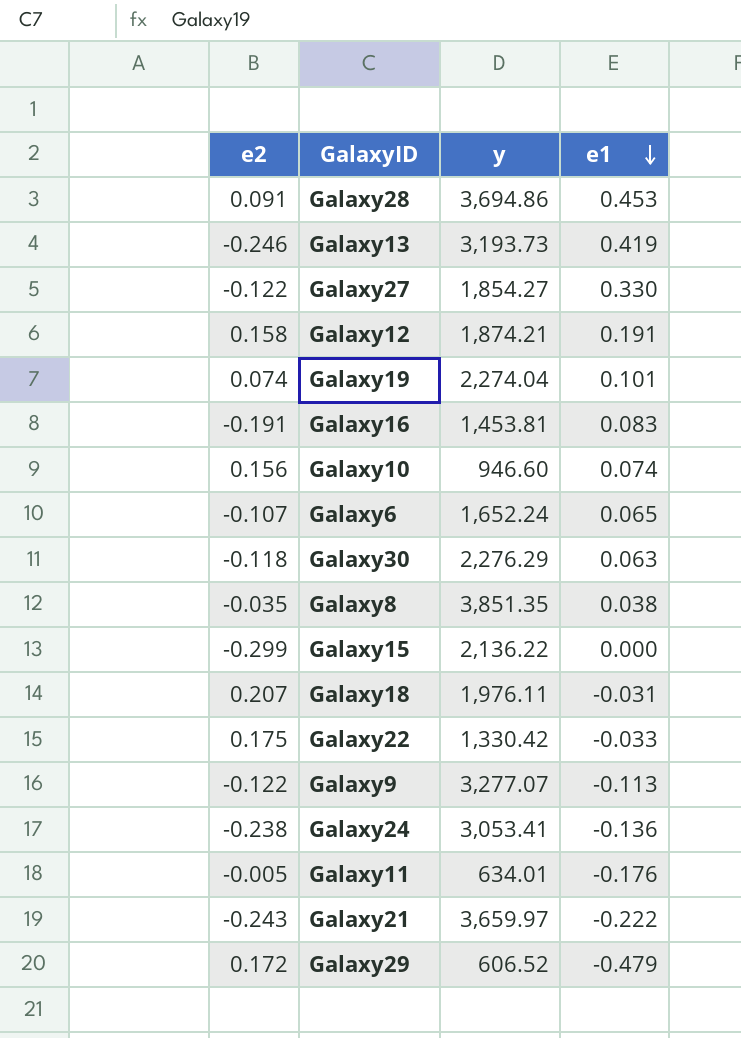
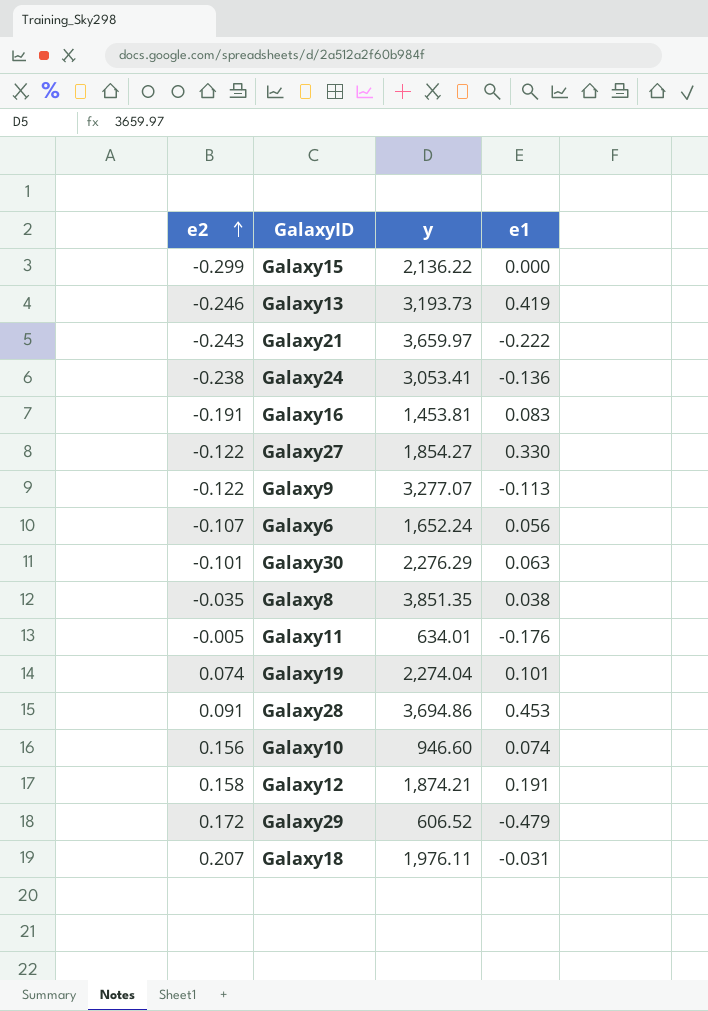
row order: e1 descending -> e2 ascending
row Galaxy22: 0.175 | 1,330.42 | -0.033 -> none
Galaxy6 | e1: 0.065 -> 0.056
Galaxy30 | e2: -0.118 -> -0.101

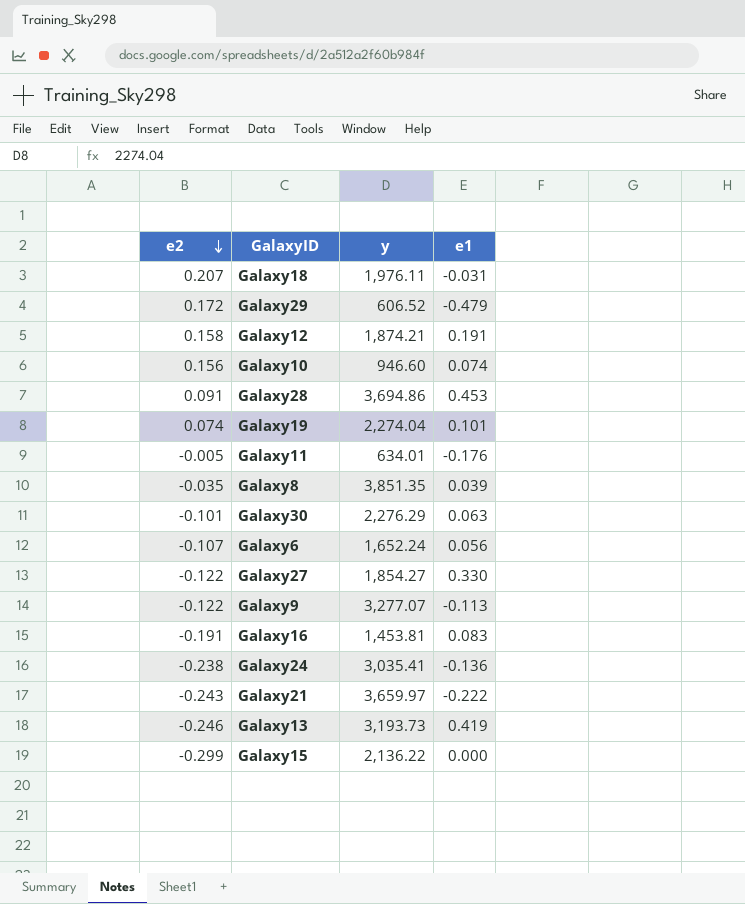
row order: e2 ascending -> e2 descending
Galaxy8 | e1: 0.038 -> 0.039
Galaxy24 | y: 3,053.41 -> 3,035.41

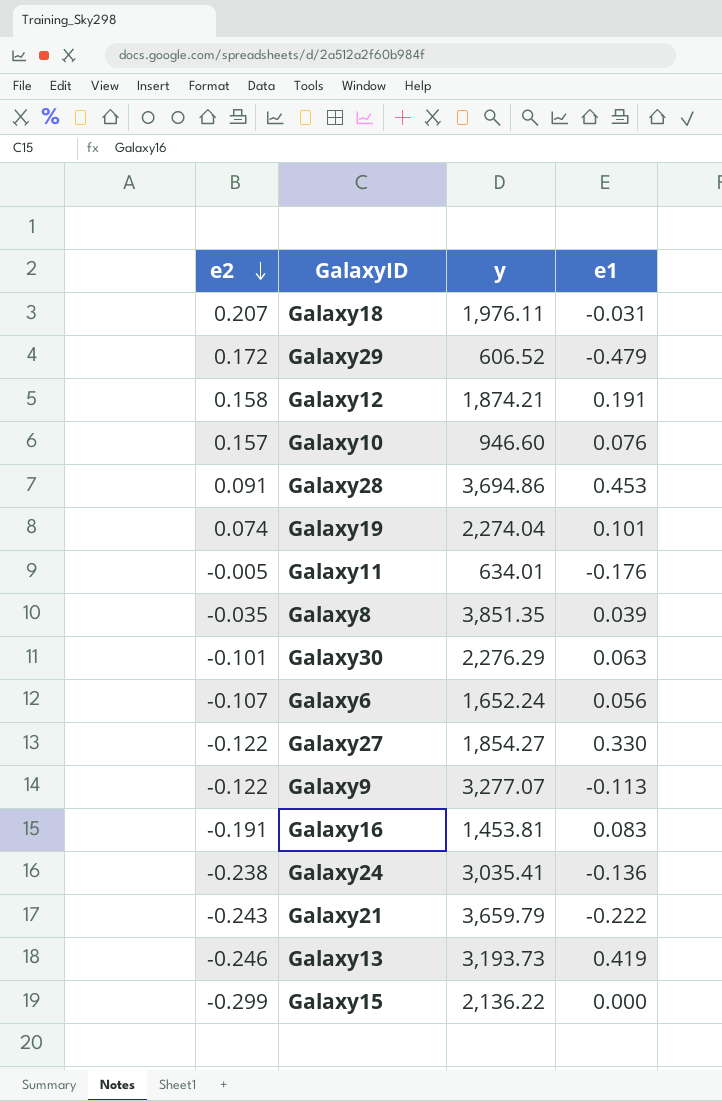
Galaxy10 | e2: 0.156 -> 0.157
Galaxy10 | e1: 0.074 -> 0.076
Galaxy21 | y: 3,659.97 -> 3,659.79

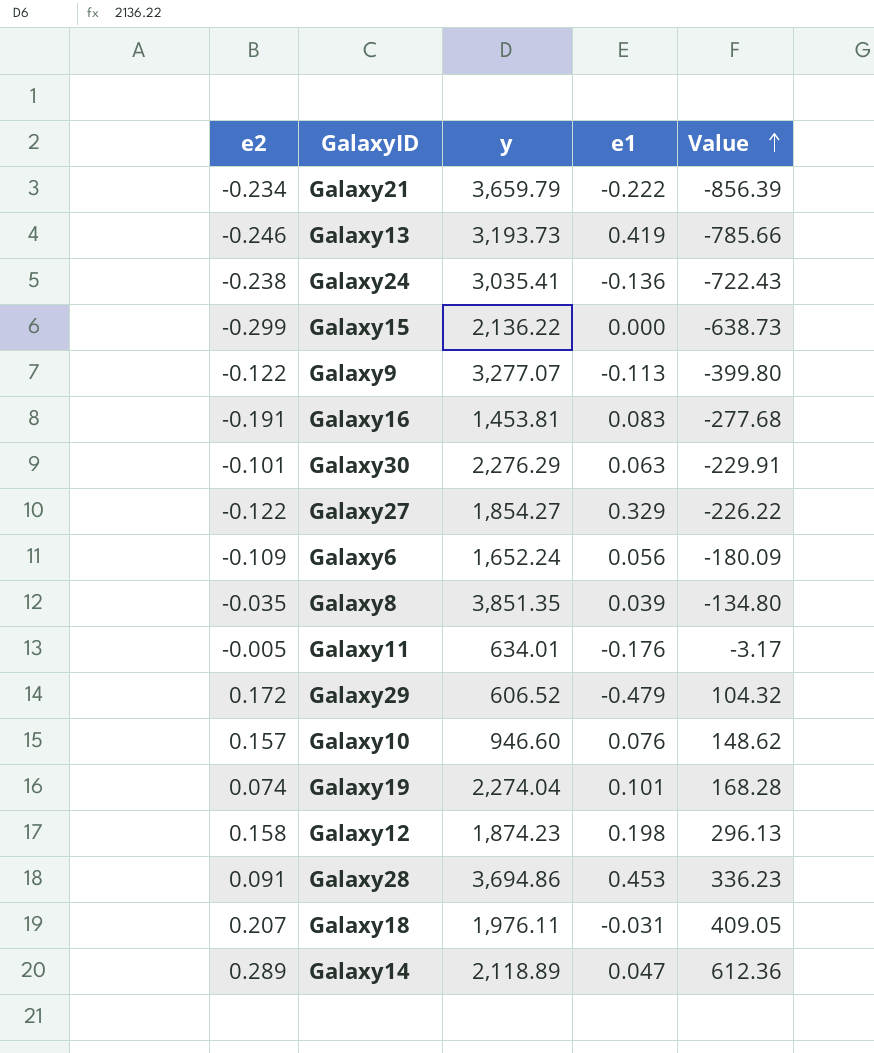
row order: e2 descending -> Value ascending
column Value | formula: none -> [e2] * [y]
Galaxy21 | e2: -0.243 -> -0.234
Galaxy27 | e1: 0.330 -> 0.329
Galaxy6 | e2: -0.107 -> -0.109
Galaxy12 | y: 1,874.21 -> 1,874.23
Galaxy12 | e1: 0.191 -> 0.198
row Galaxy14: none -> 0.289 | 2,118.89 | 0.047 | 612.36

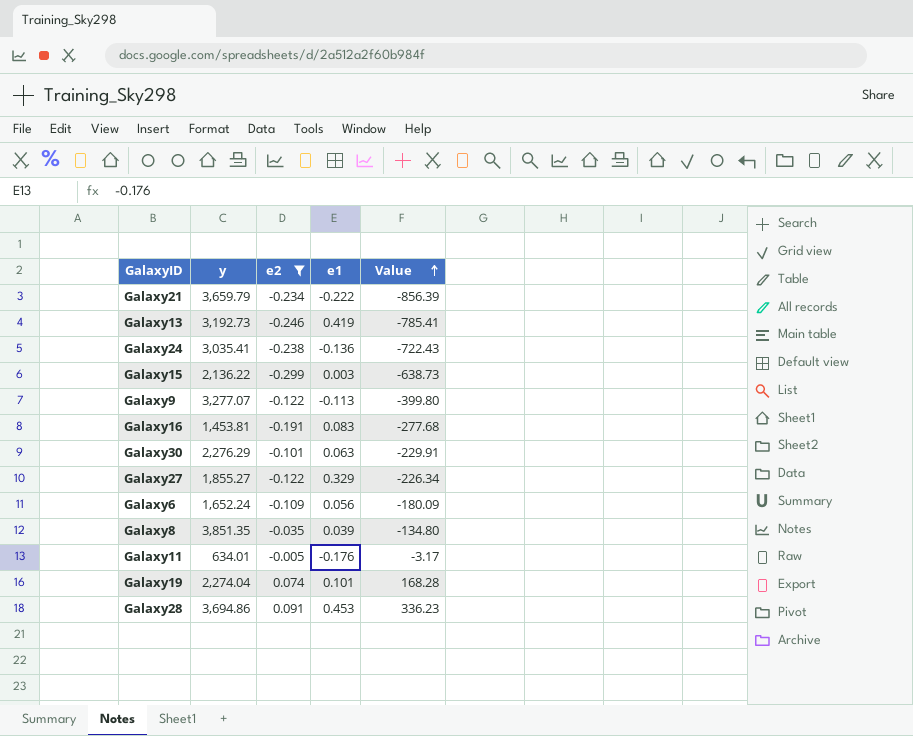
filter: none -> e2 <= 0.091
column e2 | position: 1 -> 3
Galaxy13 | y: 3,193.73 -> 3,192.73
Galaxy13 | Value: -785.66 -> -785.41
Galaxy15 | e1: 0.000 -> 0.003
Galaxy27 | y: 1,854.27 -> 1,855.27
Galaxy27 | Value: -226.22 -> -226.34

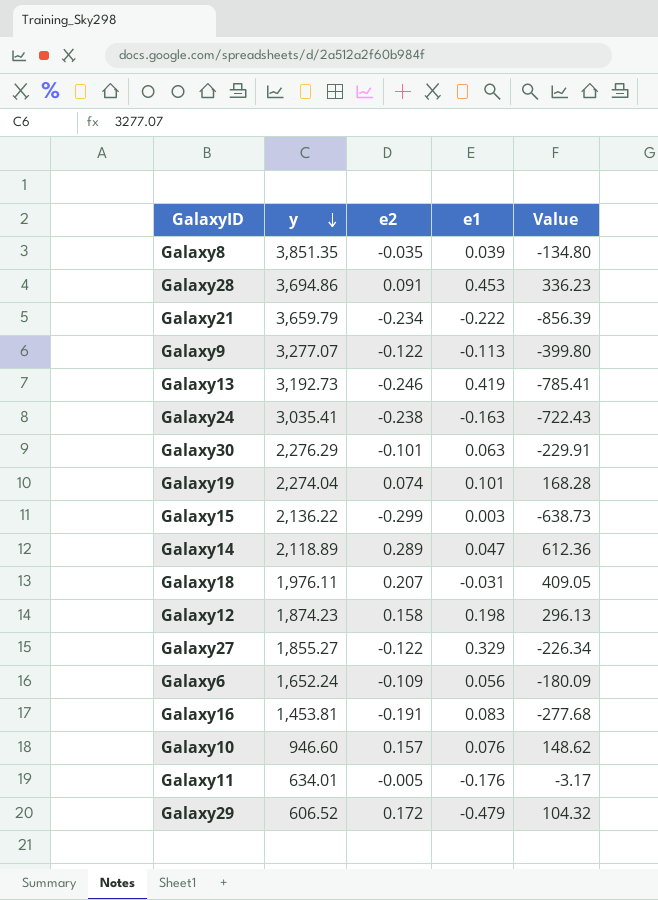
filter: e2 <= 0.091 -> none
row order: Value ascending -> y descending
Galaxy24 | e1: -0.136 -> -0.163

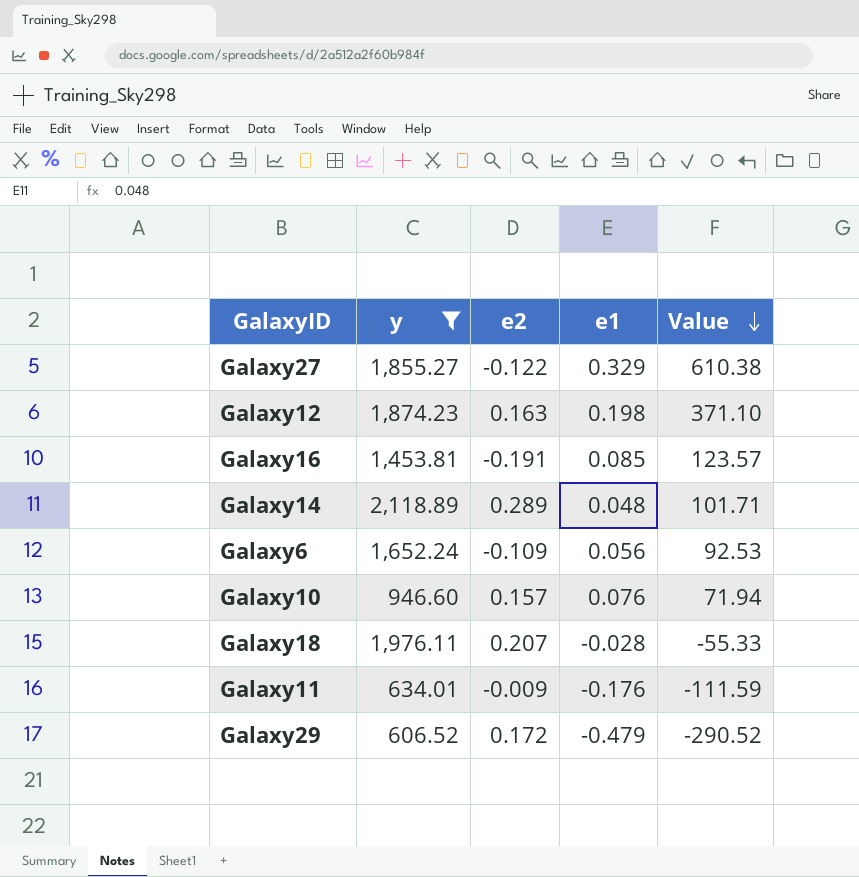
filter: none -> y <= 2,118.89
row order: y descending -> Value descending
column Value | formula: [y] * [e2] -> [y] * [e1]
Galaxy12 | e2: 0.158 -> 0.163
Galaxy16 | e1: 0.083 -> 0.085
Galaxy14 | e1: 0.047 -> 0.048
Galaxy18 | e1: -0.031 -> -0.028
Galaxy11 | e2: -0.005 -> -0.009

